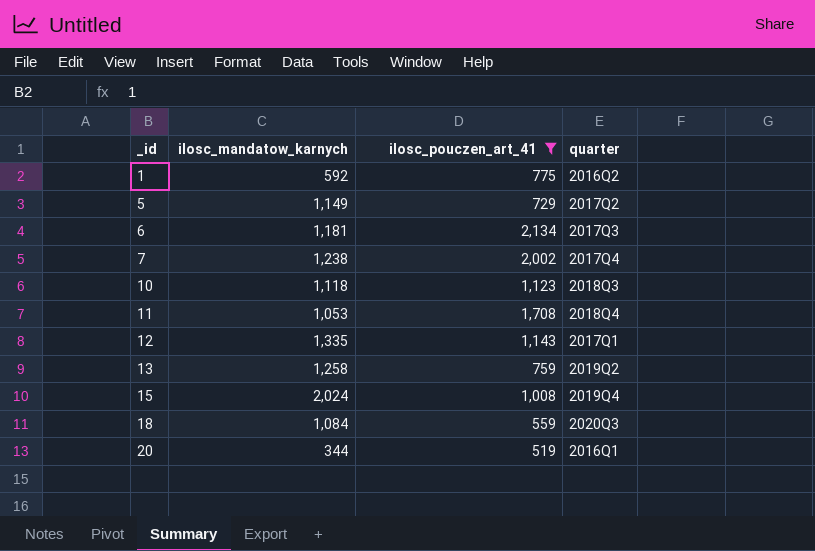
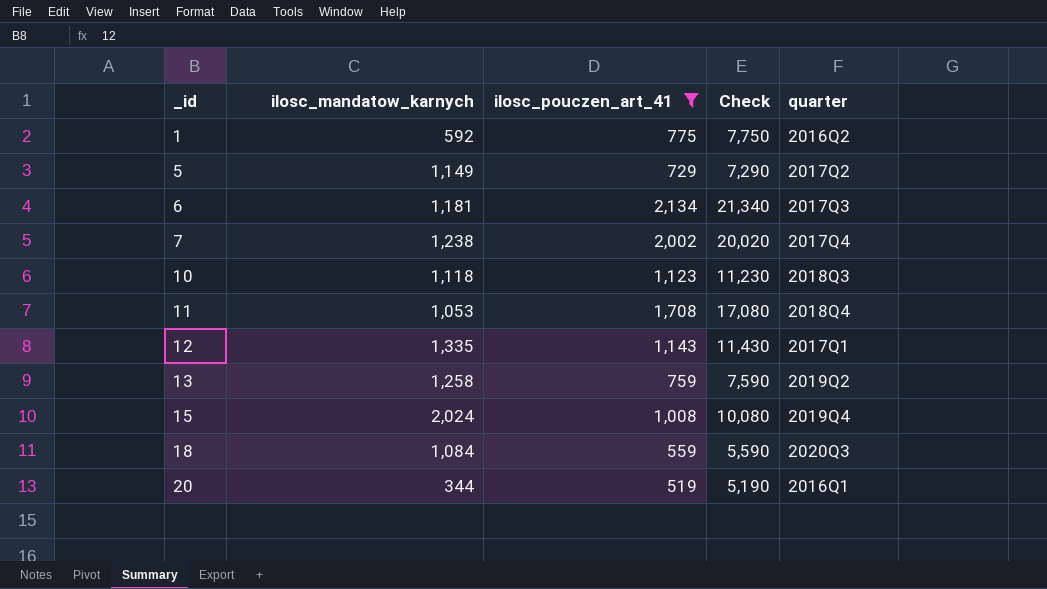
column Check | formula: none -> [ilosc_pouczen_art_41] * 10

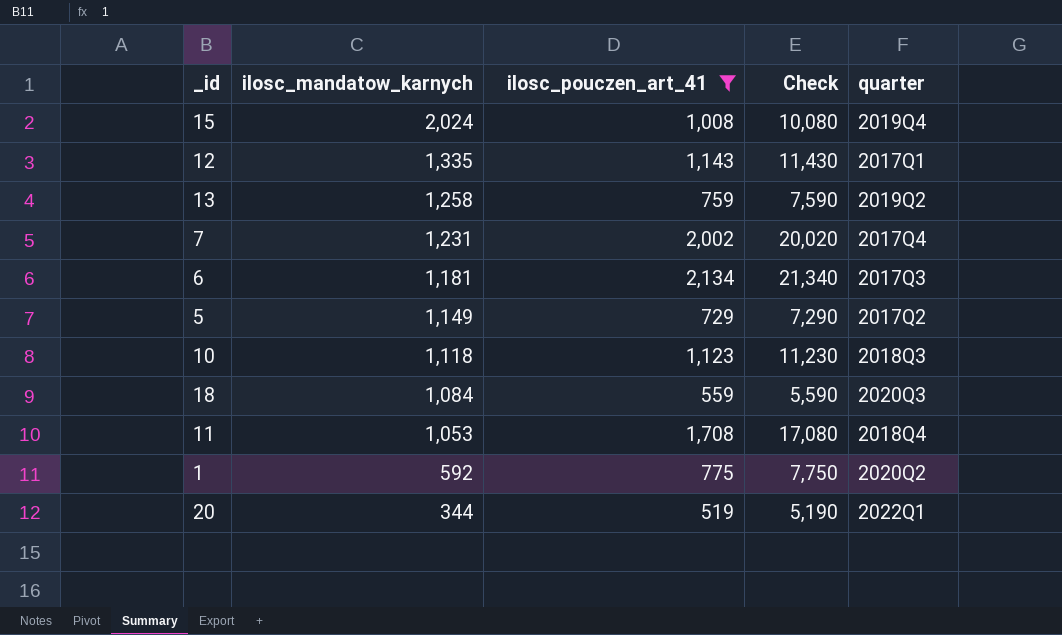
row order: _id ascending -> ilosc_mandatow_karnych descending
7 | ilosc_mandatow_karnych: 1,238 -> 1,231
1 | quarter: 2016Q2 -> 2020Q2
20 | quarter: 2016Q1 -> 2022Q1

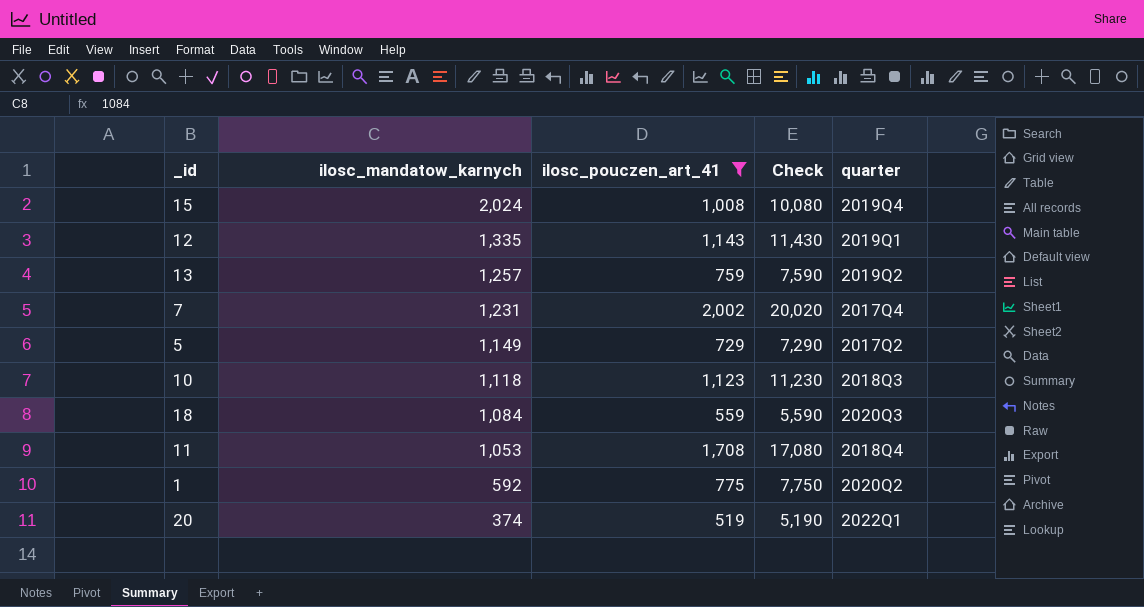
row 6: 1,181 | 2,134 | 21,340 | 2017Q3 -> none
12 | quarter: 2017Q1 -> 2019Q1
13 | ilosc_mandatow_karnych: 1,258 -> 1,257
20 | ilosc_mandatow_karnych: 344 -> 374

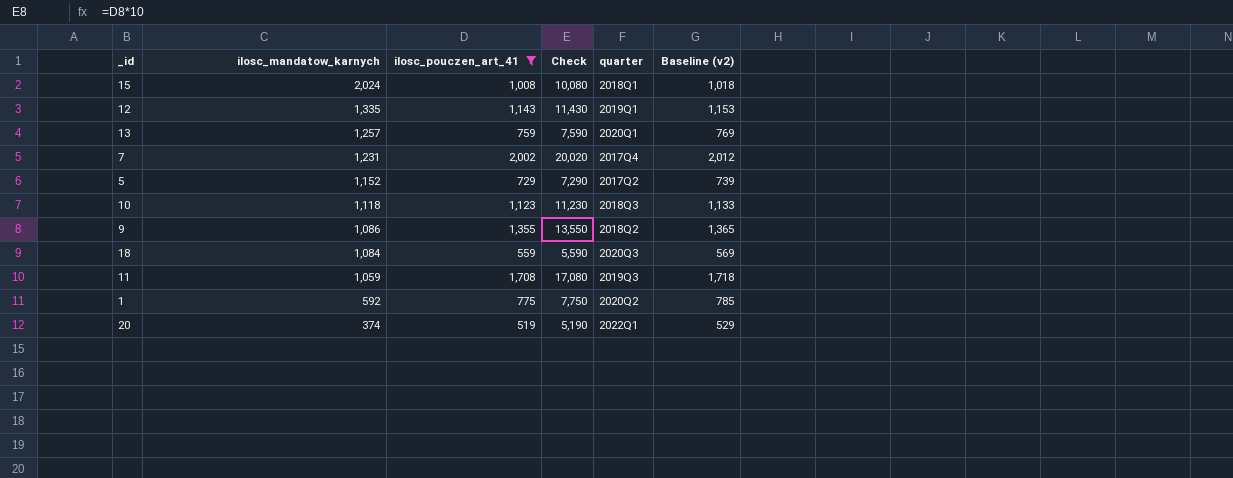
column Baseline (v2) | formula: none -> [ilosc_pouczen_art_41] + 10
15 | quarter: 2019Q4 -> 2018Q1
13 | quarter: 2019Q2 -> 2020Q1
5 | ilosc_mandatow_karnych: 1,149 -> 1,152
row 9: none -> 1,086 | 1,355 | 13,550 | 2018Q2 | 1,365
11 | ilosc_mandatow_karnych: 1,053 -> 1,059
11 | quarter: 2018Q4 -> 2019Q3

